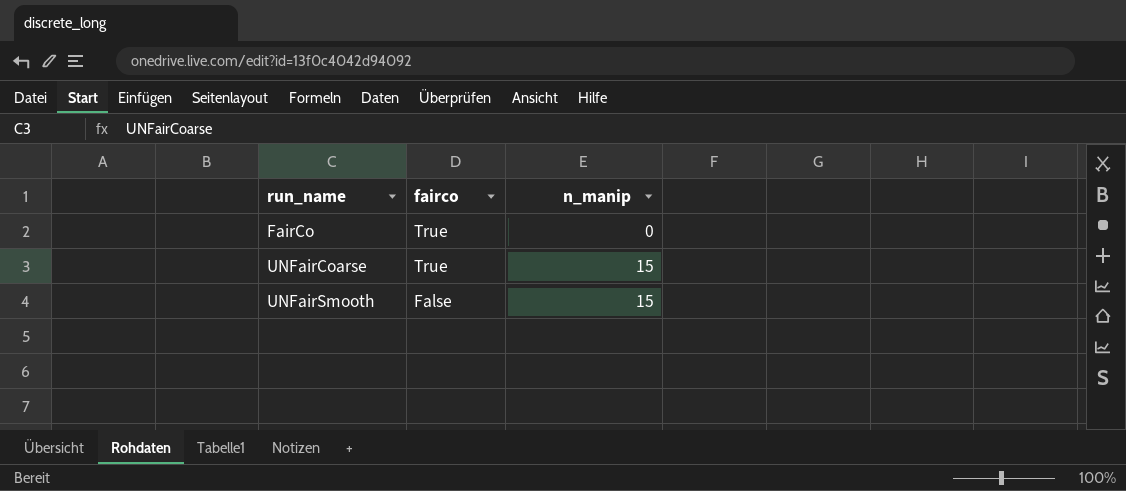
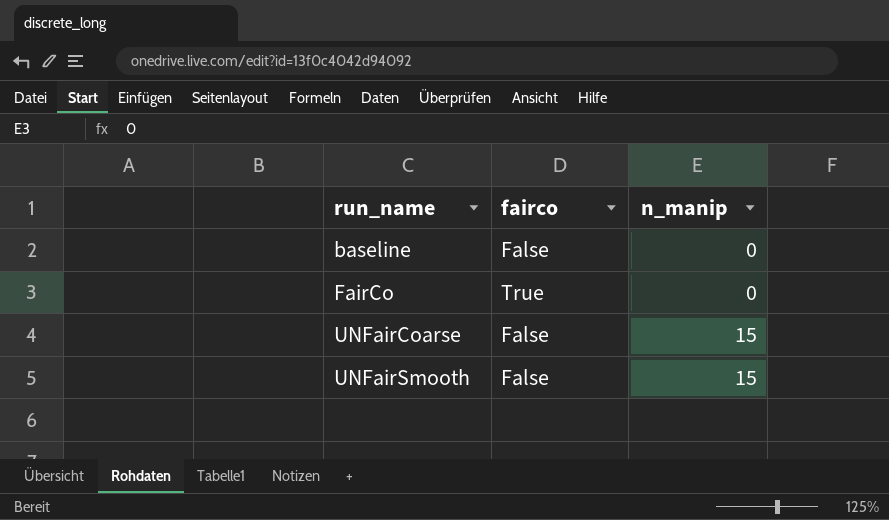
row baseline: none -> False | 0
UNFairCoarse | fairco: True -> False

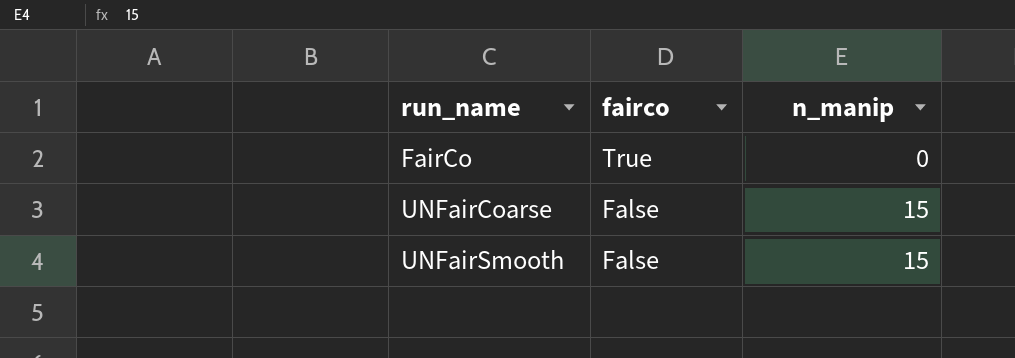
row baseline: False | 0 -> none

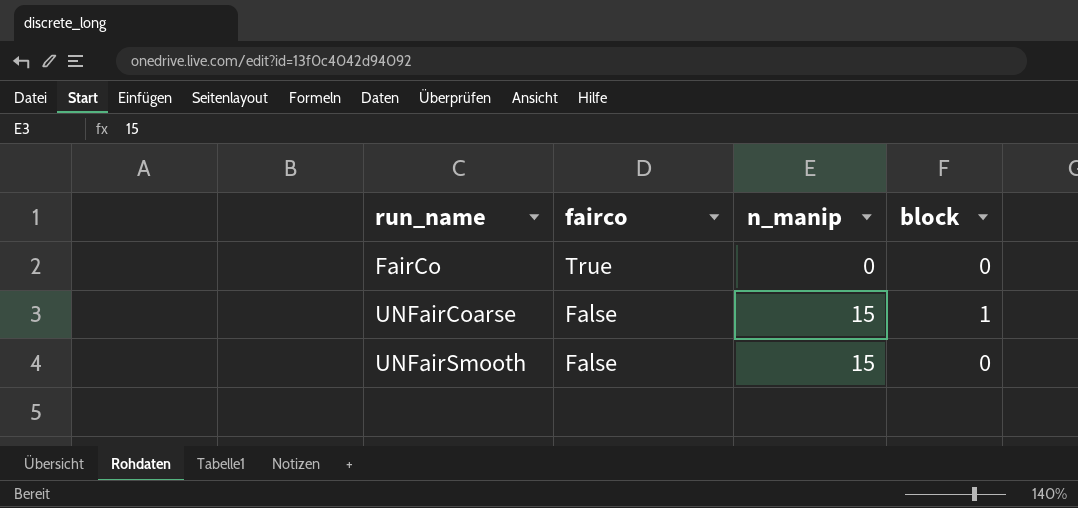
column block | position: none -> 4

